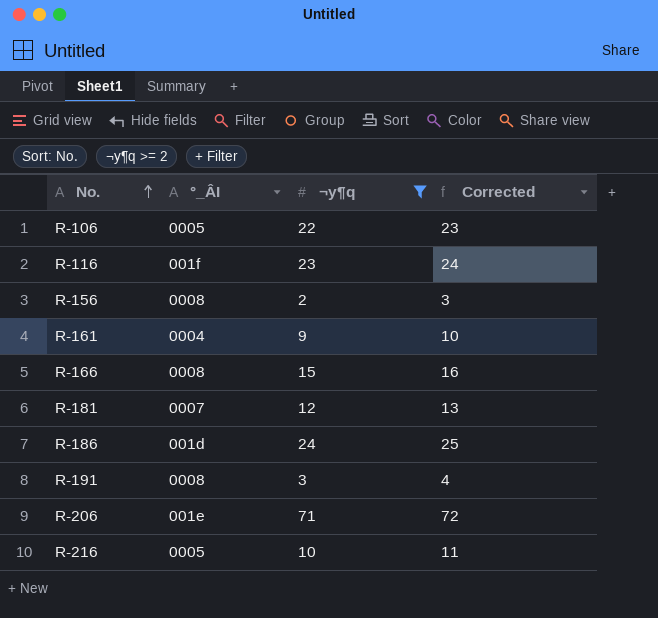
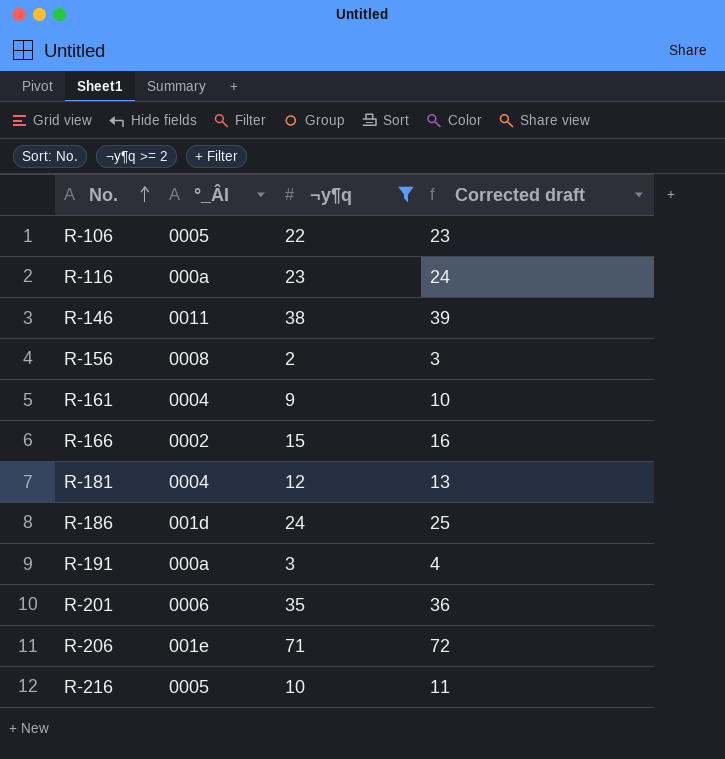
column name: Corrected -> Corrected draft
R-116 | °_ÂI: 001f -> 000a
row R-146: none -> 0011 | 38 | 39
R-166 | °_ÂI: 0008 -> 0002
R-181 | °_ÂI: 0007 -> 0004
R-191 | °_ÂI: 0008 -> 000a
row R-201: none -> 0006 | 35 | 36

